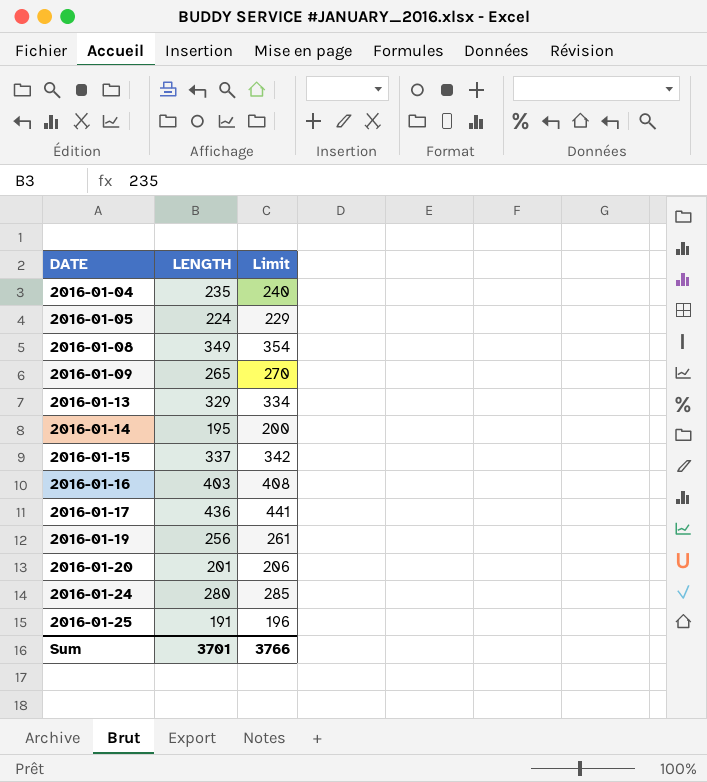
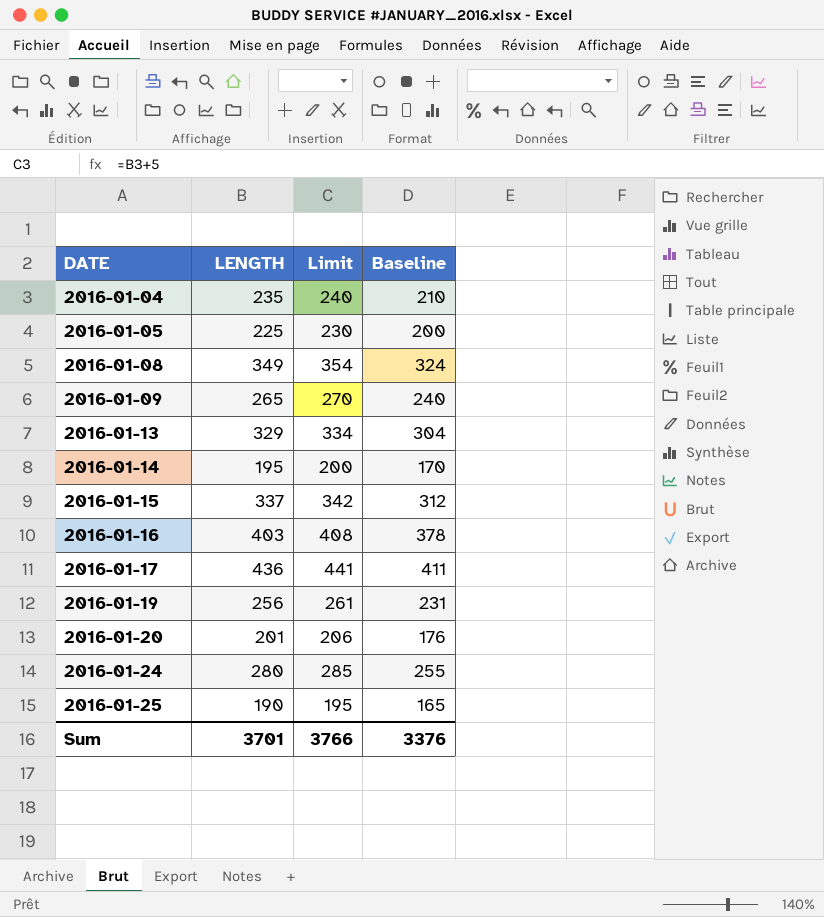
column Baseline | formula: none -> [LENGTH] - 25
2016-01-05 | LENGTH: 224 -> 225
2016-01-05 | Limit: 229 -> 230
2016-01-25 | LENGTH: 191 -> 190
2016-01-25 | Limit: 196 -> 195

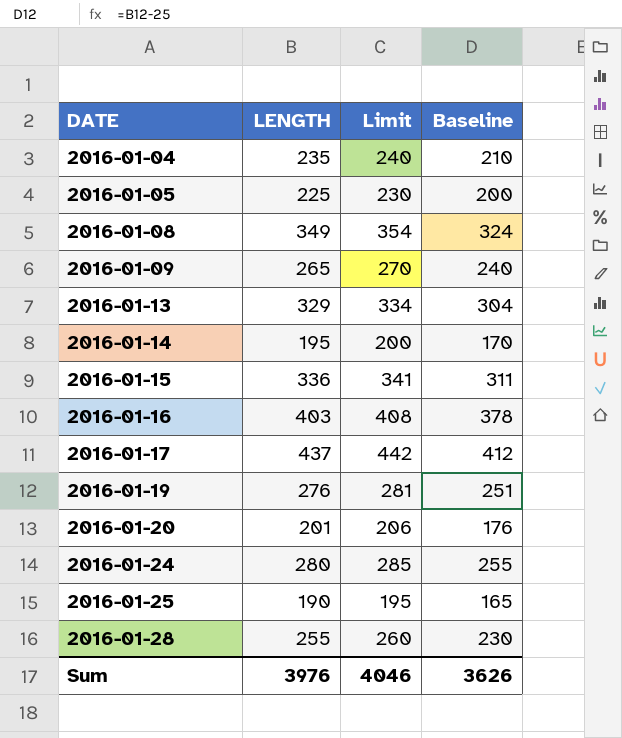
2016-01-15 | LENGTH: 337 -> 336
2016-01-15 | Limit: 342 -> 341
2016-01-15 | Baseline: 312 -> 311
2016-01-17 | LENGTH: 436 -> 437
2016-01-17 | Limit: 441 -> 442
2016-01-17 | Baseline: 411 -> 412
2016-01-19 | LENGTH: 256 -> 276
2016-01-19 | Limit: 261 -> 281
2016-01-19 | Baseline: 231 -> 251
row 2016-01-28: none -> 255 | 260 | 230
Sum | LENGTH: 3701 -> 3976
Sum | Limit: 3766 -> 4046
Sum | Baseline: 3376 -> 3626

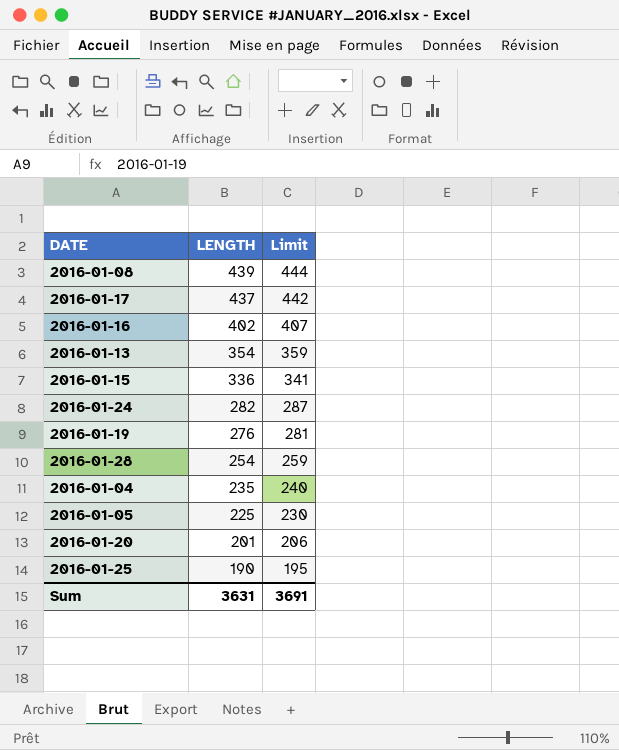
row order: DATE ascending -> LENGTH descending
column Baseline | formula: [LENGTH] - 25 -> none
row 2016-01-09: 265 | 270 | 240 -> none
row 2016-01-14: 195 | 200 | 170 -> none
2016-01-08 | LENGTH: 349 -> 439
2016-01-08 | Limit: 354 -> 444
2016-01-16 | LENGTH: 403 -> 402
2016-01-16 | Limit: 408 -> 407
2016-01-13 | LENGTH: 329 -> 354
2016-01-13 | Limit: 334 -> 359
2016-01-24 | LENGTH: 280 -> 282
2016-01-24 | Limit: 285 -> 287
2016-01-28 | LENGTH: 255 -> 254
2016-01-28 | Limit: 260 -> 259
Sum | LENGTH: 3976 -> 3631
Sum | Limit: 4046 -> 3691

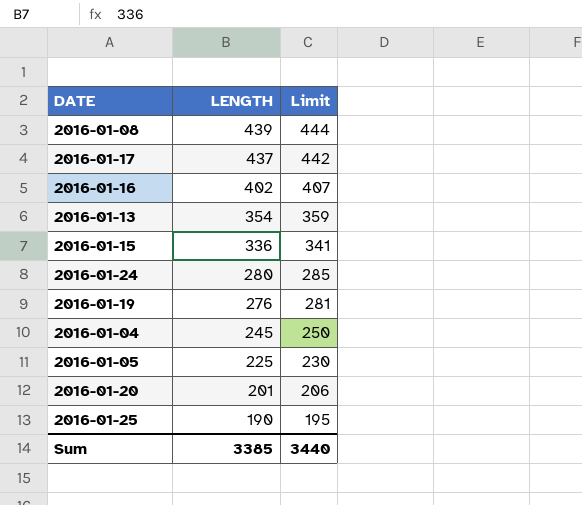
row 2016-01-28: 254 | 259 -> none
2016-01-24 | LENGTH: 282 -> 280
2016-01-24 | Limit: 287 -> 285
2016-01-04 | LENGTH: 235 -> 245
2016-01-04 | Limit: 240 -> 250
Sum | LENGTH: 3631 -> 3385
Sum | Limit: 3691 -> 3440

